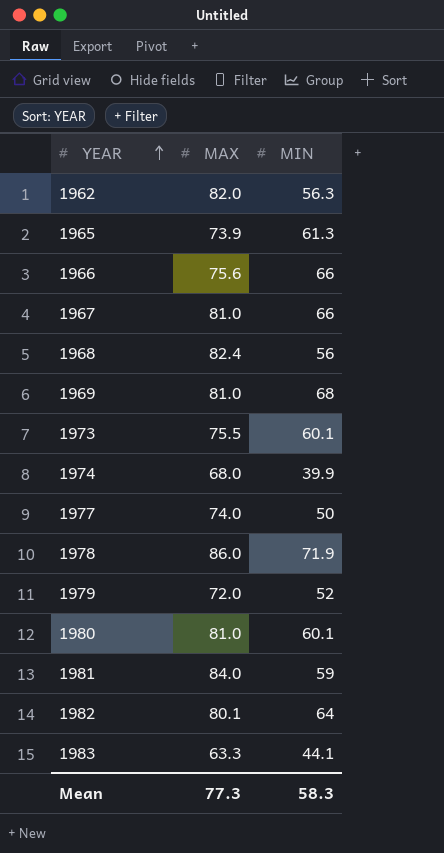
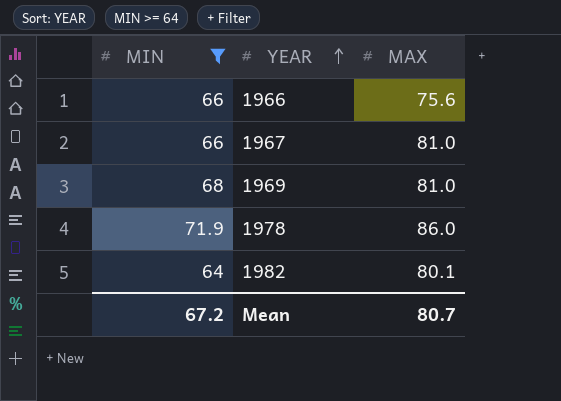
filter: none -> MIN >= 64
column MIN | position: 3 -> 1
Mean | MIN: 58.3 -> 67.2
Mean | MAX: 77.3 -> 80.7

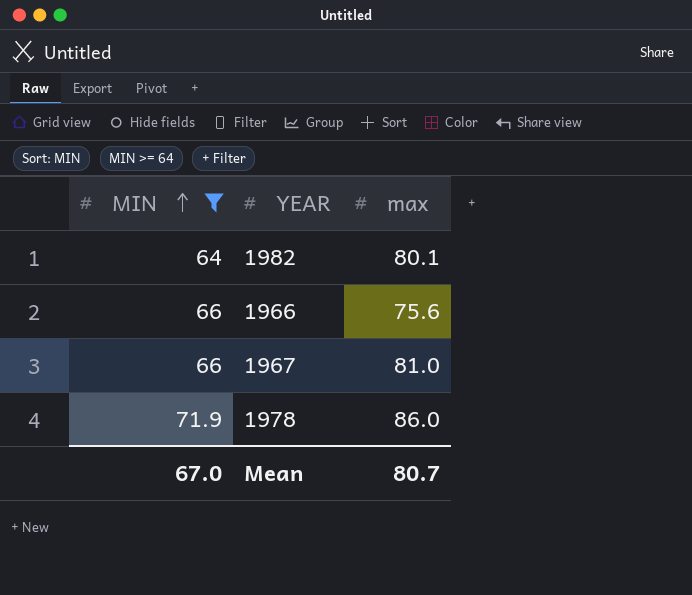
row order: YEAR ascending -> MIN ascending
column name: MAX -> max
row 1969: 68 | 81.0 -> none
Mean | MIN: 67.2 -> 67.0

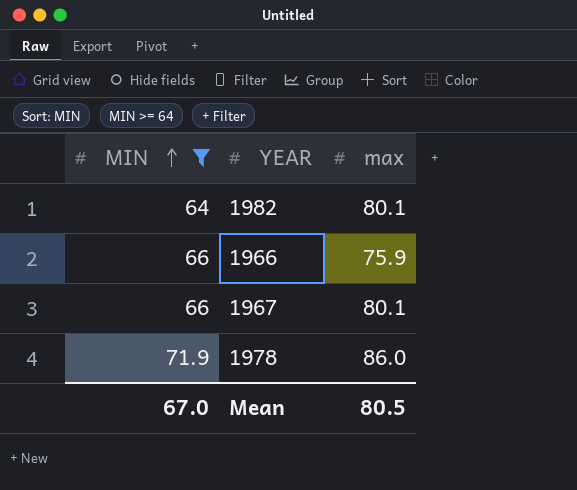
1966 | max: 75.6 -> 75.9
1967 | max: 81.0 -> 80.1
Mean | max: 80.7 -> 80.5

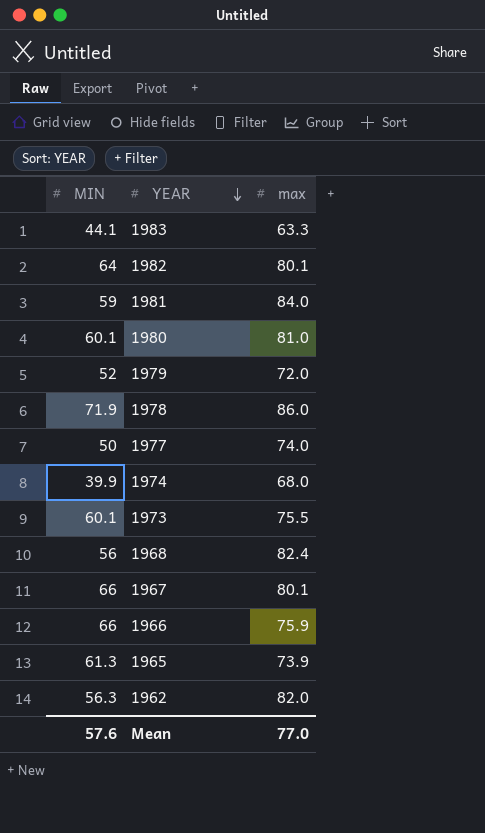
filter: MIN >= 64 -> none
row order: MIN ascending -> YEAR descending
Mean | MIN: 67.0 -> 57.6
Mean | max: 80.5 -> 77.0

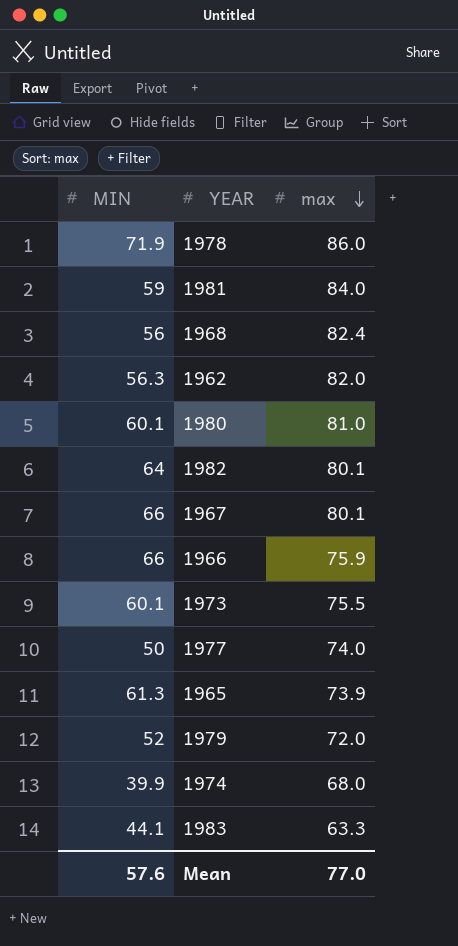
row order: YEAR descending -> max descending

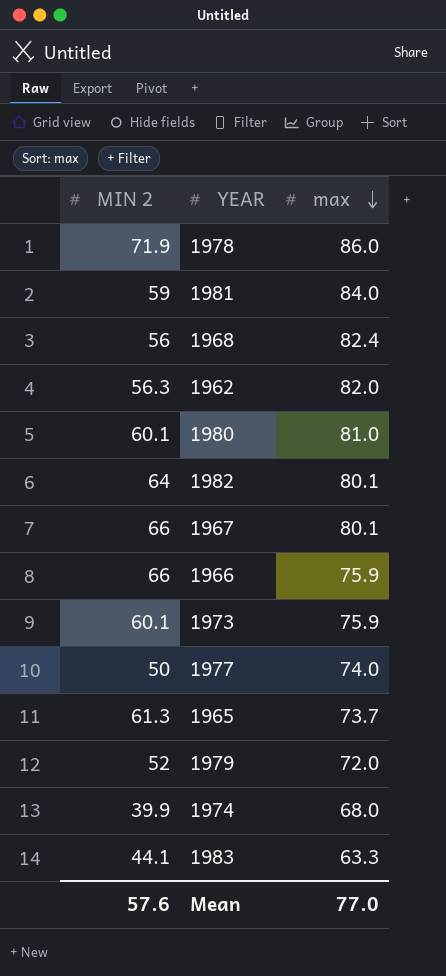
column name: MIN -> MIN 2
1973 | max: 75.5 -> 75.9
1965 | max: 73.9 -> 73.7

